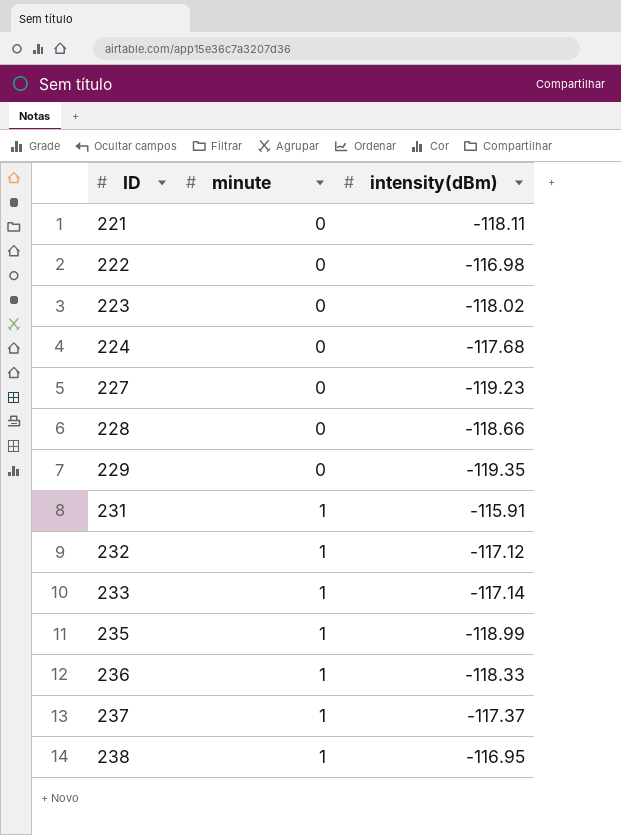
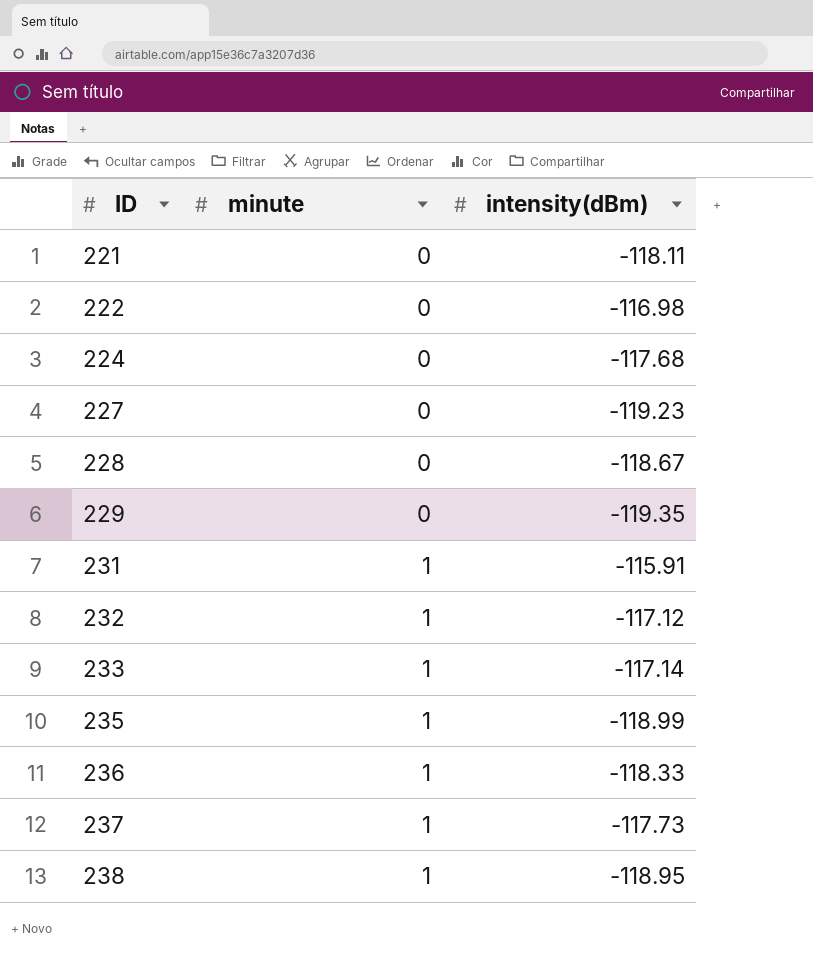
row 223: 0 | -118.02 -> none
228 | intensity(dBm): -118.66 -> -118.67
237 | intensity(dBm): -117.37 -> -117.73
238 | intensity(dBm): -116.95 -> -118.95

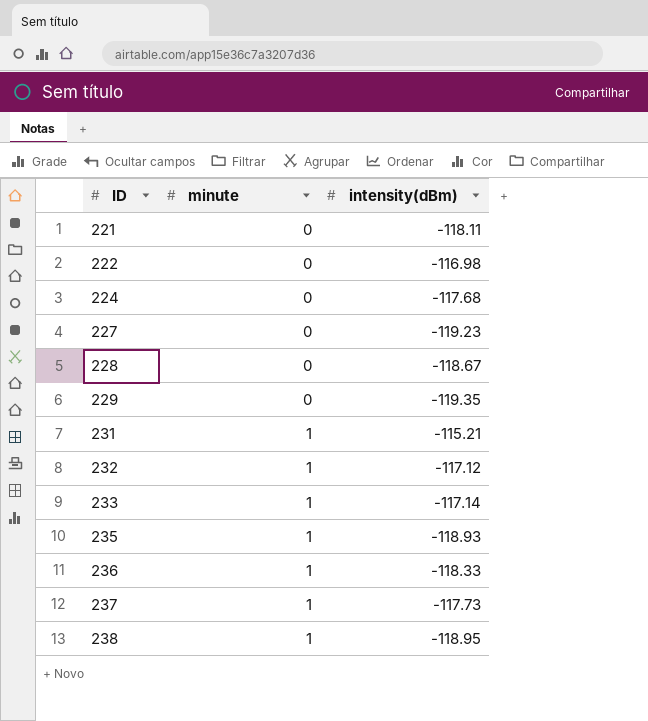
231 | intensity(dBm): -115.91 -> -115.21
235 | intensity(dBm): -118.99 -> -118.93

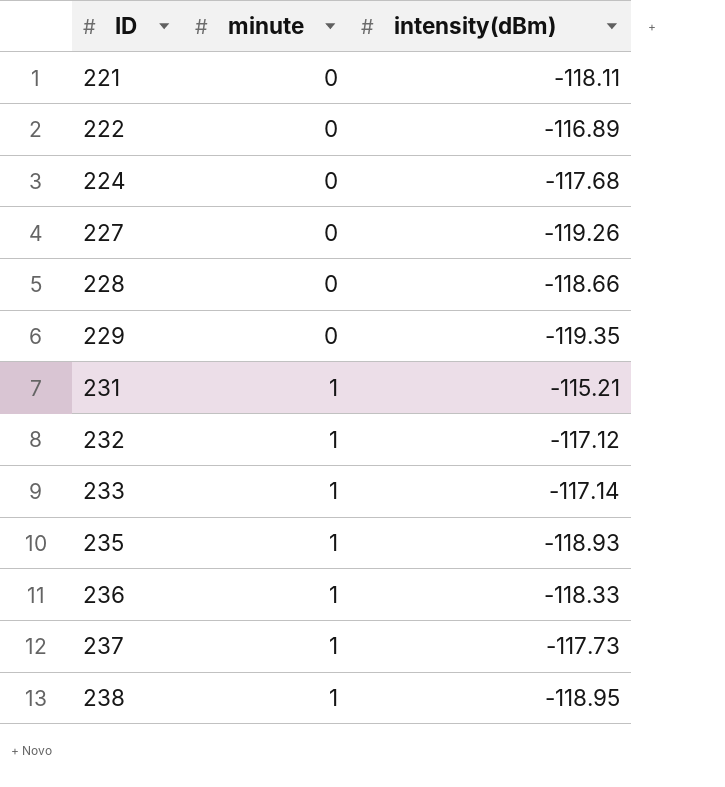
222 | intensity(dBm): -116.98 -> -116.89
227 | intensity(dBm): -119.23 -> -119.26
228 | intensity(dBm): -118.67 -> -118.66

